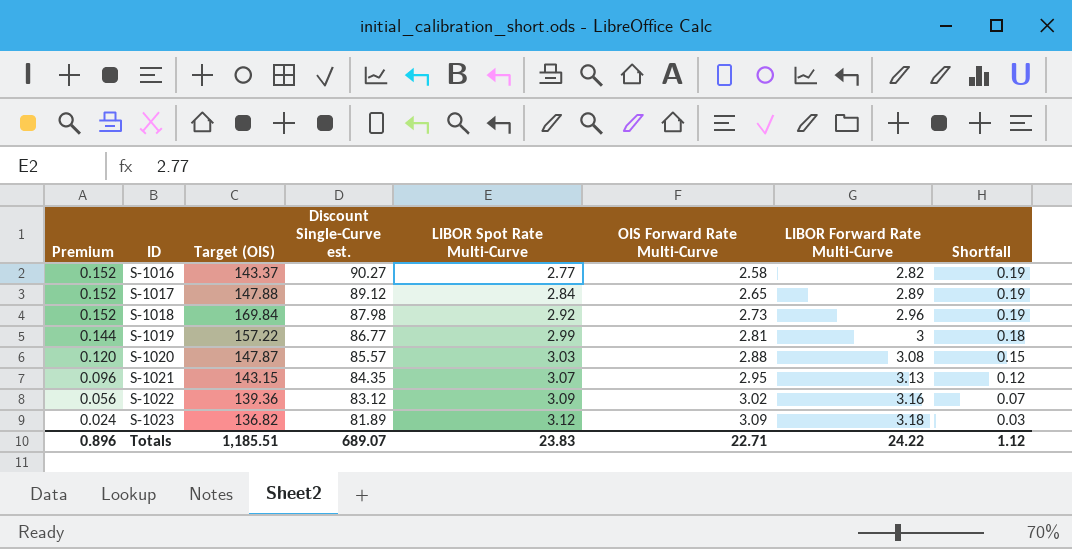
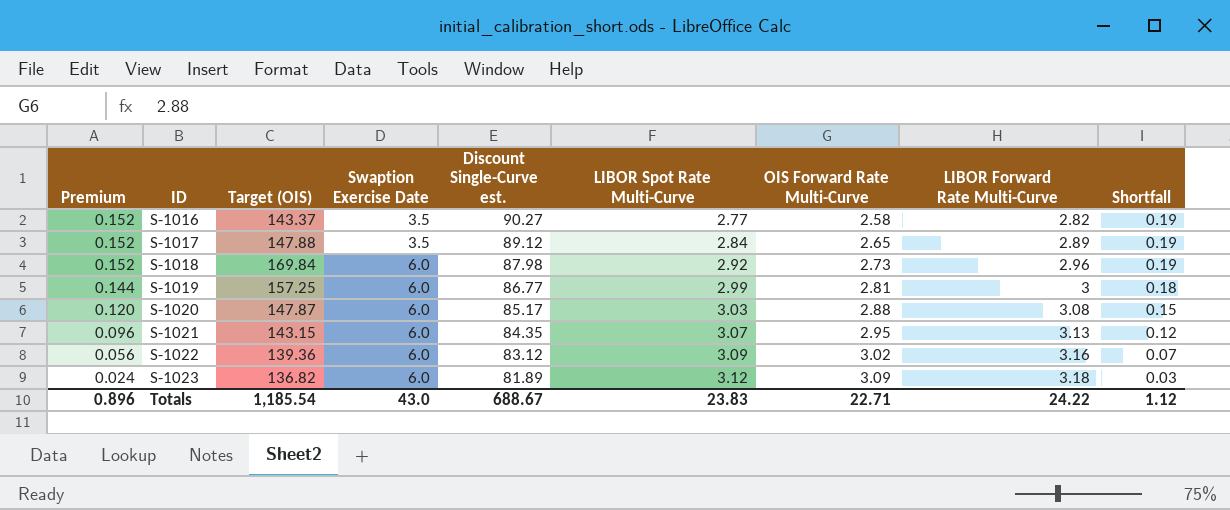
column Swaption Exercise Date | position: none -> 4
S-1019 | Target (OIS): 157.22 -> 157.25
S-1020 | Discount Single-Curve est.: 85.57 -> 85.17
Totals | Target (OIS): 1,185.51 -> 1,185.54
Totals | Discount Single-Curve est.: 689.07 -> 688.67

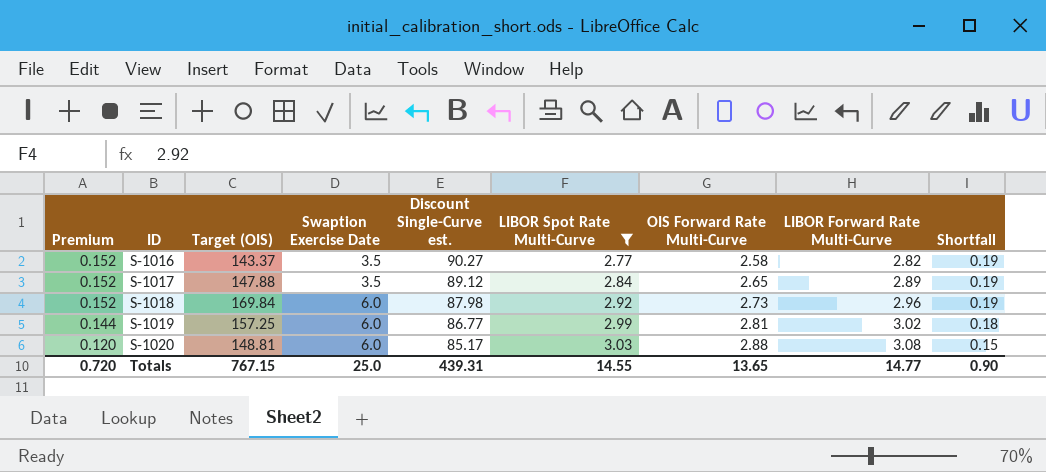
filter: none -> LIBOR Spot Rate Multi-Curve <= 3.03
S-1019 | LIBOR Forward Rate Multi-Curve: 3 -> 3.02
S-1020 | Target (OIS): 147.87 -> 148.81
Totals | Premium: 0.896 -> 0.720
Totals | Target (OIS): 1,185.54 -> 767.15
Totals | Swaption Exercise Date: 43.0 -> 25.0
Totals | Discount Single-Curve est.: 688.67 -> 439.31
Totals | LIBOR Spot Rate Multi-Curve: 23.83 -> 14.55
Totals | OIS Forward Rate Multi-Curve: 22.71 -> 13.65
Totals | LIBOR Forward Rate Multi-Curve: 24.22 -> 14.77
Totals | Shortfall: 1.12 -> 0.90

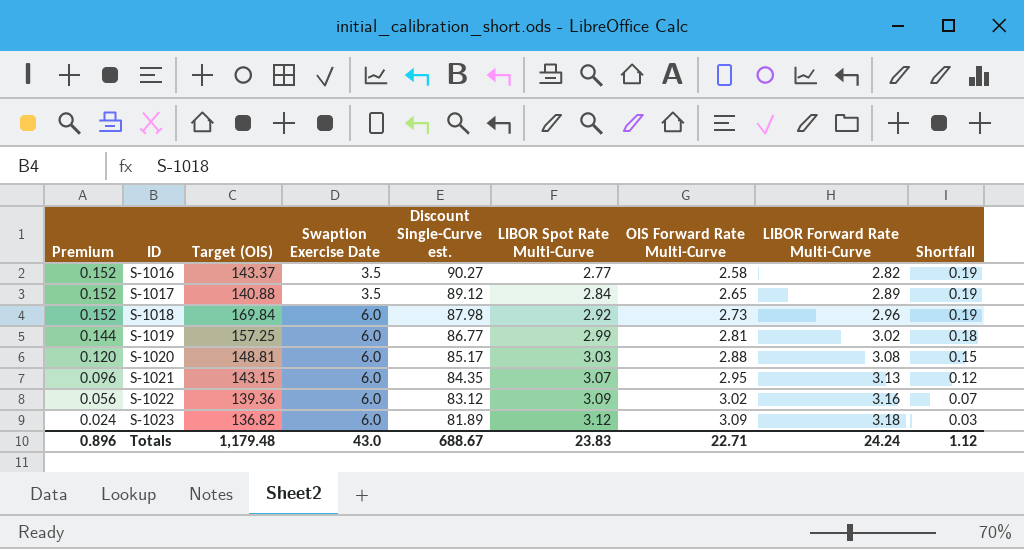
filter: LIBOR Spot Rate Multi-Curve <= 3.03 -> none
S-1017 | Target (OIS): 147.88 -> 140.88
Totals | Premium: 0.720 -> 0.896
Totals | Target (OIS): 767.15 -> 1,179.48
Totals | Swaption Exercise Date: 25.0 -> 43.0
Totals | Discount Single-Curve est.: 439.31 -> 688.67
Totals | LIBOR Spot Rate Multi-Curve: 14.55 -> 23.83
Totals | OIS Forward Rate Multi-Curve: 13.65 -> 22.71
Totals | LIBOR Forward Rate Multi-Curve: 14.77 -> 24.24
Totals | Shortfall: 0.90 -> 1.12

